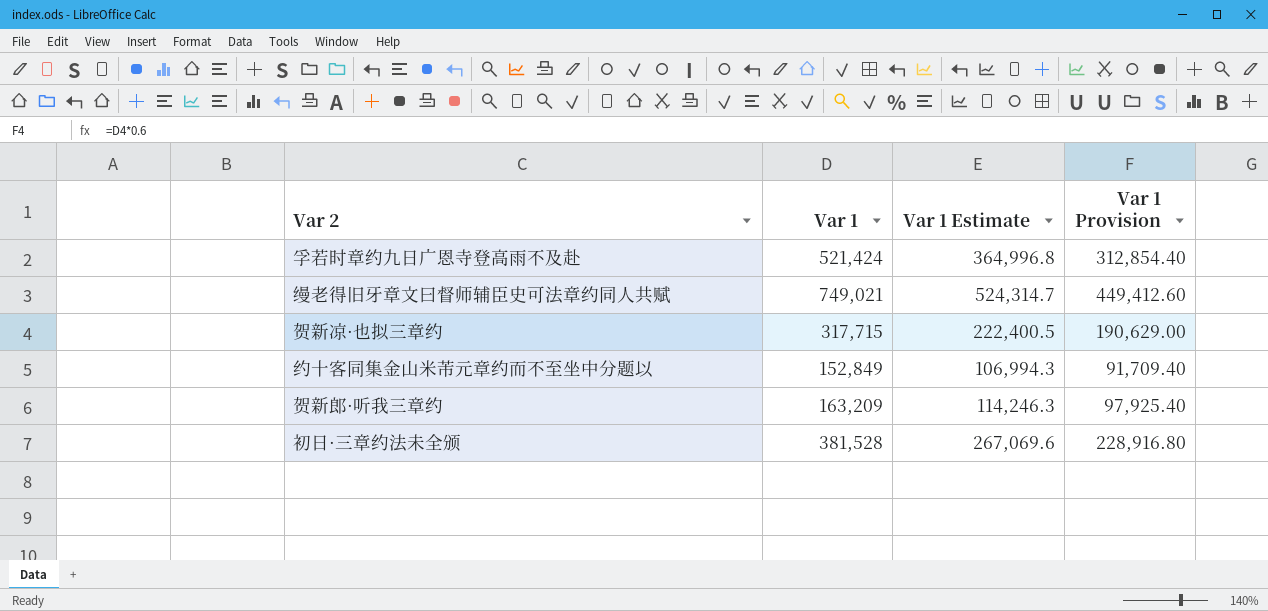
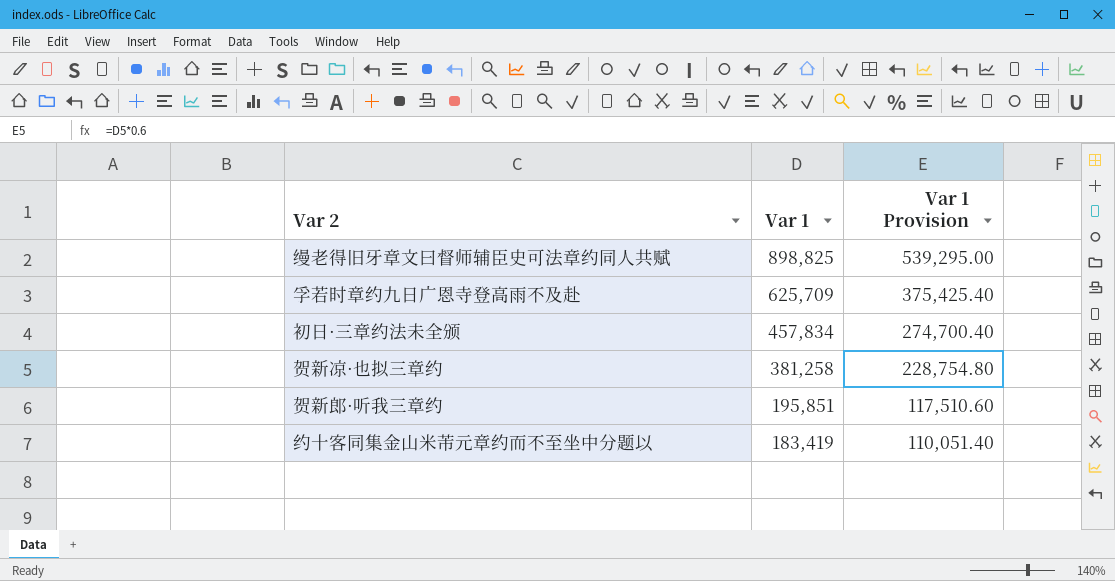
row order: none -> Var 1 descending
column Var 1 Estimate | formula: [Var 1] * 0.7 -> none
缦老得旧牙章文曰督师辅臣史可法章约同人共赋 | Var 1: 749,021 -> 898,825
缦老得旧牙章文曰督师辅臣史可法章约同人共赋 | Var 1 Provision: 449,412.60 -> 539,295.00
孚若时章约九日广恩寺登高雨不及赴 | Var 1: 521,424 -> 625,709
孚若时章约九日广恩寺登高雨不及赴 | Var 1 Provision: 312,854.40 -> 375,425.40
初日·三章约法未全颁 | Var 1: 381,528 -> 457,834
初日·三章约法未全颁 | Var 1 Provision: 228,916.80 -> 274,700.40
贺新凉·也拟三章约 | Var 1: 317,715 -> 381,258
贺新凉·也拟三章约 | Var 1 Provision: 190,629.00 -> 228,754.80
贺新郎·听我三章约 | Var 1: 163,209 -> 195,851
贺新郎·听我三章约 | Var 1 Provision: 97,925.40 -> 117,510.60
约十客同集金山米芾元章约而不至坐中分题以 | Var 1: 152,849 -> 183,419
约十客同集金山米芾元章约而不至坐中分题以 | Var 1 Provision: 91,709.40 -> 110,051.40

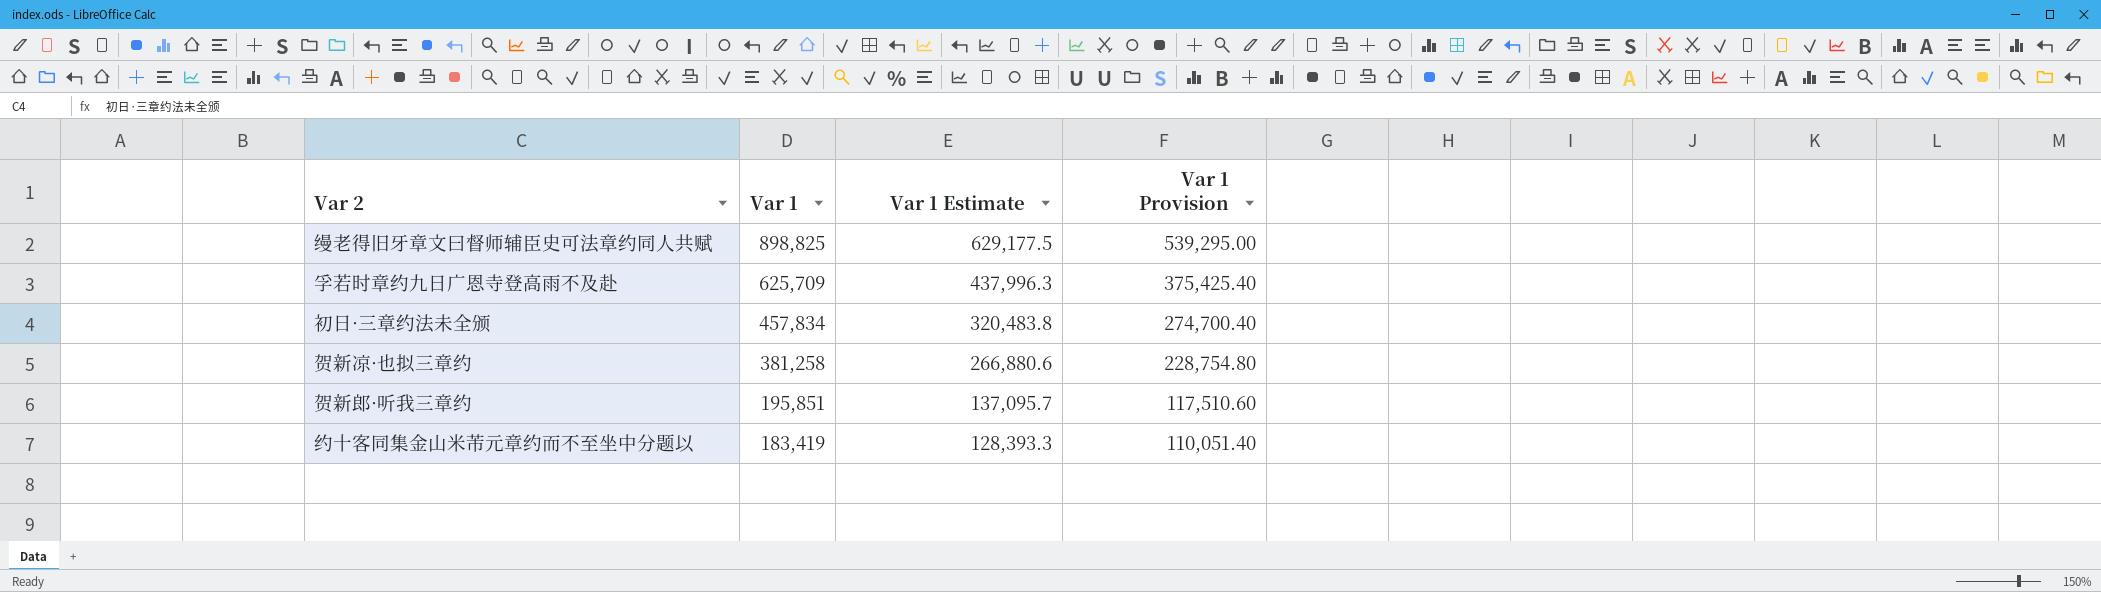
column Var 1 Estimate | formula: none -> [Var 1] * 0.7

